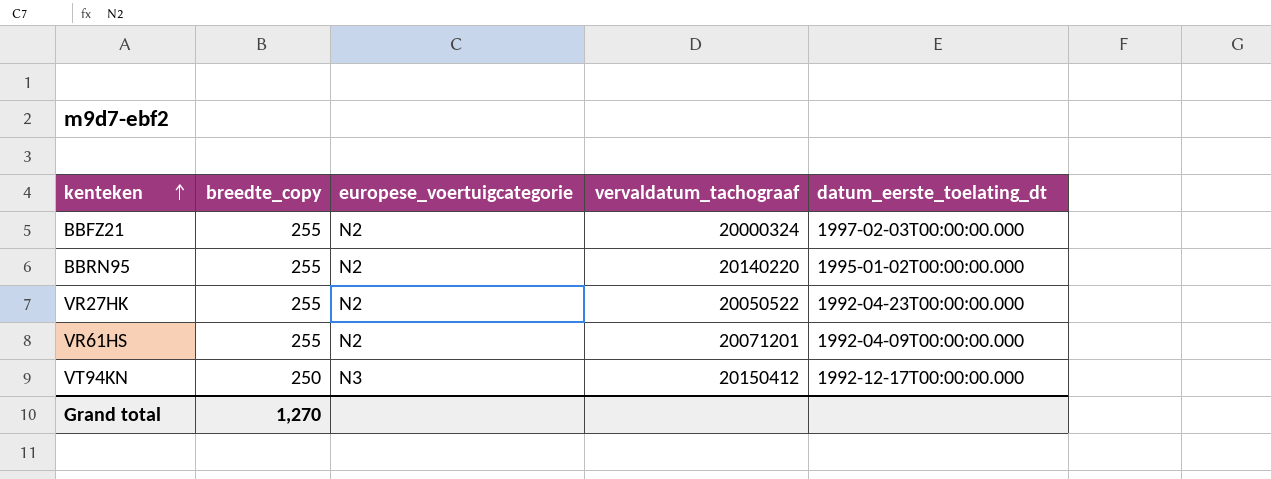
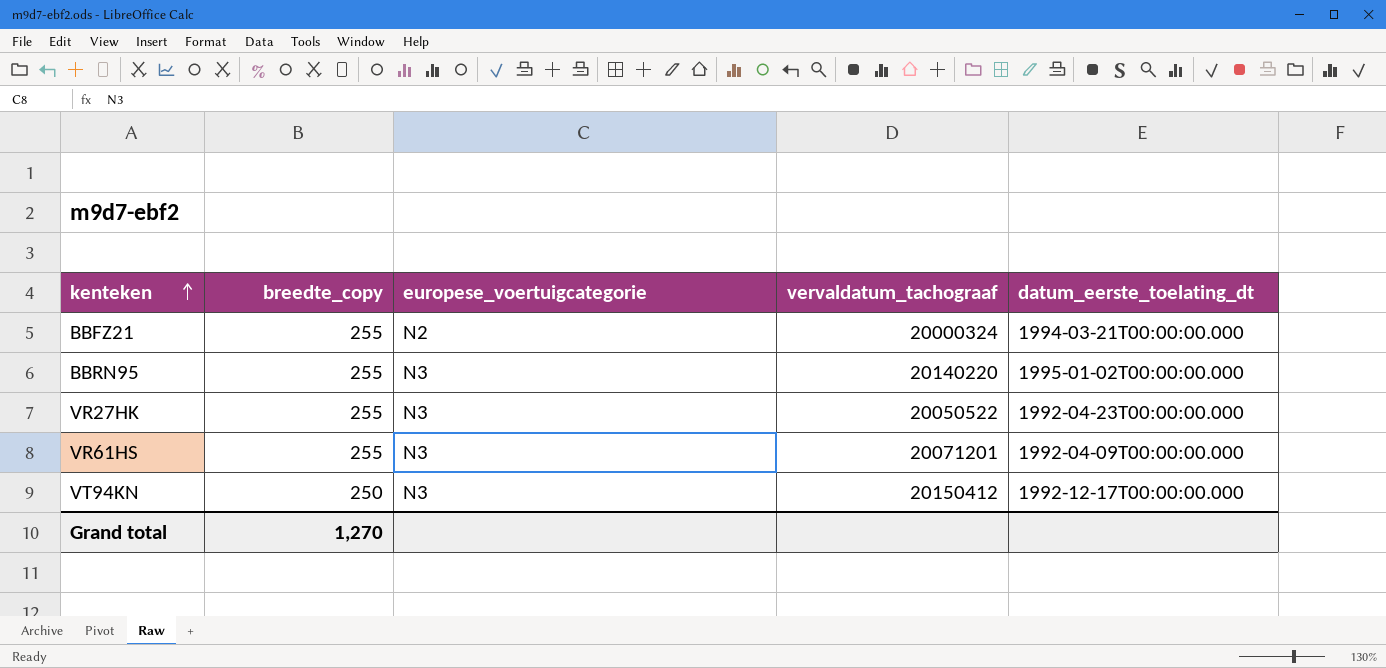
BBFZ21 | datum_eerste_toelating_dt: 1997-02-03T00:00:00.000 -> 1994-03-21T00:00:00.000
BBRN95 | europese_voertuigcategorie: N2 -> N3
VR27HK | europese_voertuigcategorie: N2 -> N3
VR61HS | europese_voertuigcategorie: N2 -> N3

